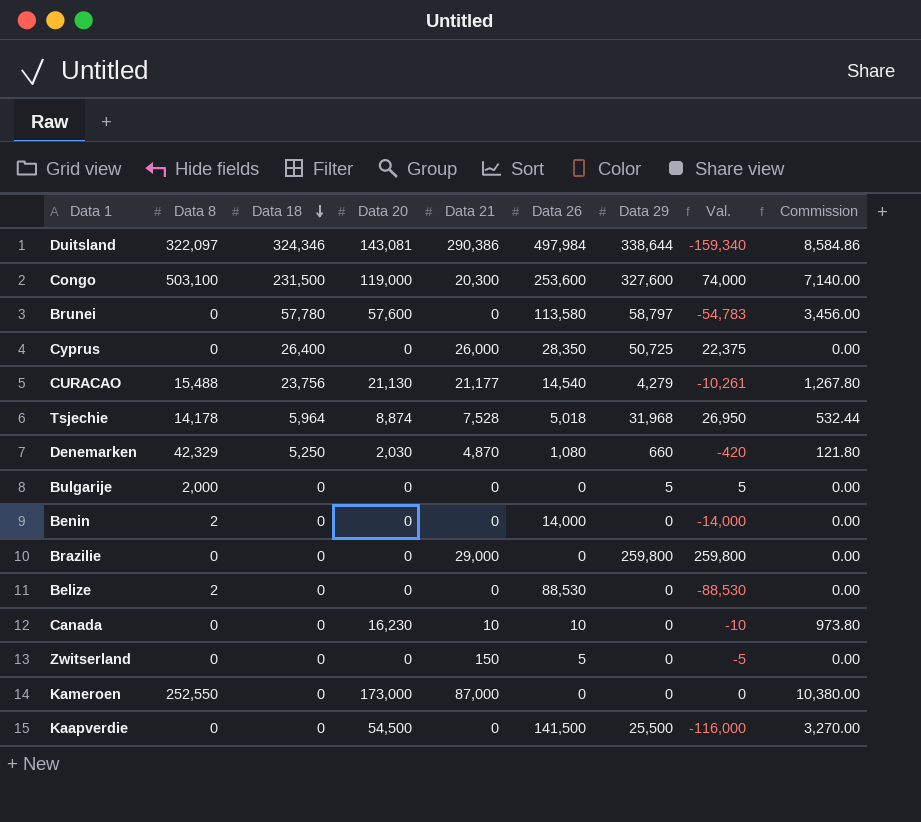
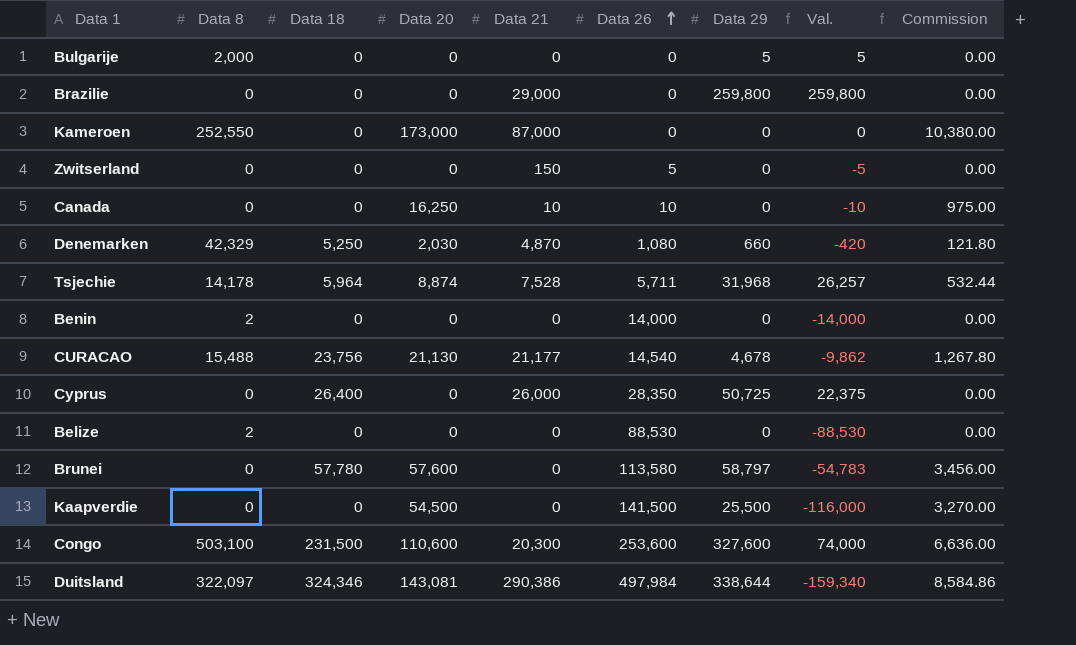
row order: Data 18 descending -> Data 26 ascending
Canada | Data 20: 16,230 -> 16,250
Canada | Commission: 973.80 -> 975.00
Tsjechie | Data 26: 5,018 -> 5,711
Tsjechie | Val.: 26,950 -> 26,257
CURACAO | Data 29: 4,279 -> 4,678
CURACAO | Val.: -10,261 -> -9,862
Congo | Data 20: 119,000 -> 110,600
Congo | Commission: 7,140.00 -> 6,636.00

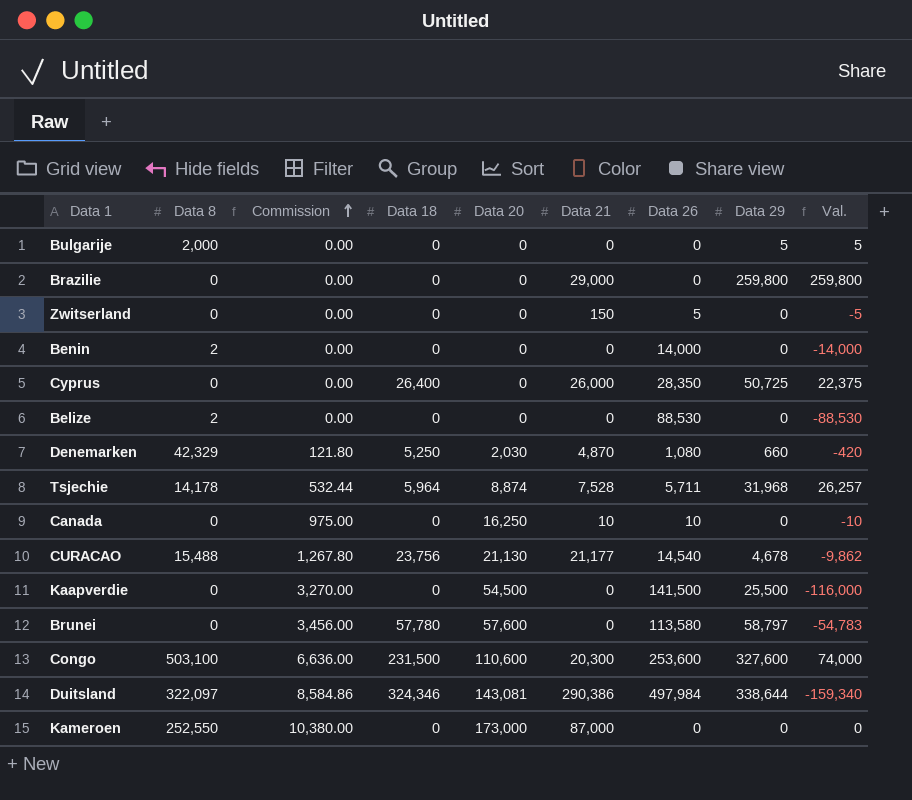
row order: Data 26 ascending -> Commission ascending
column Commission | position: 9 -> 3

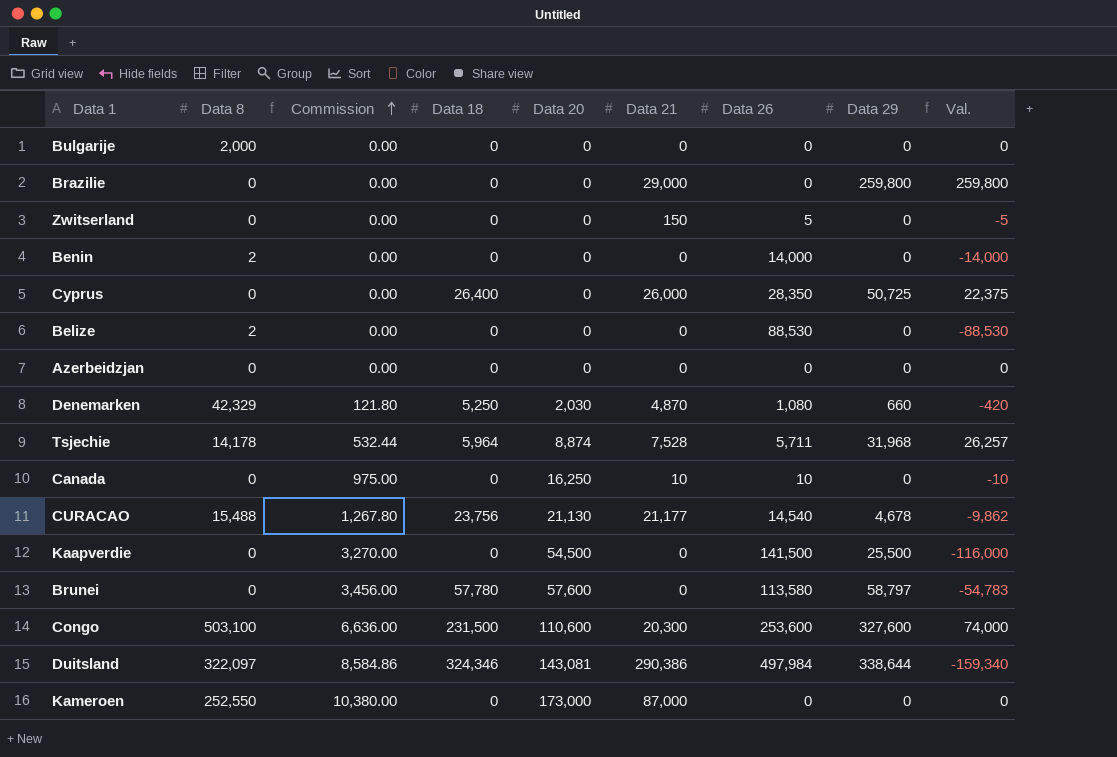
Bulgarije | Data 29: 5 -> 0
Bulgarije | Val.: 5 -> 0
row Azerbeidzjan: none -> 0 | 0.00 | 0 | 0 | 0 | 0 | 0 | 0

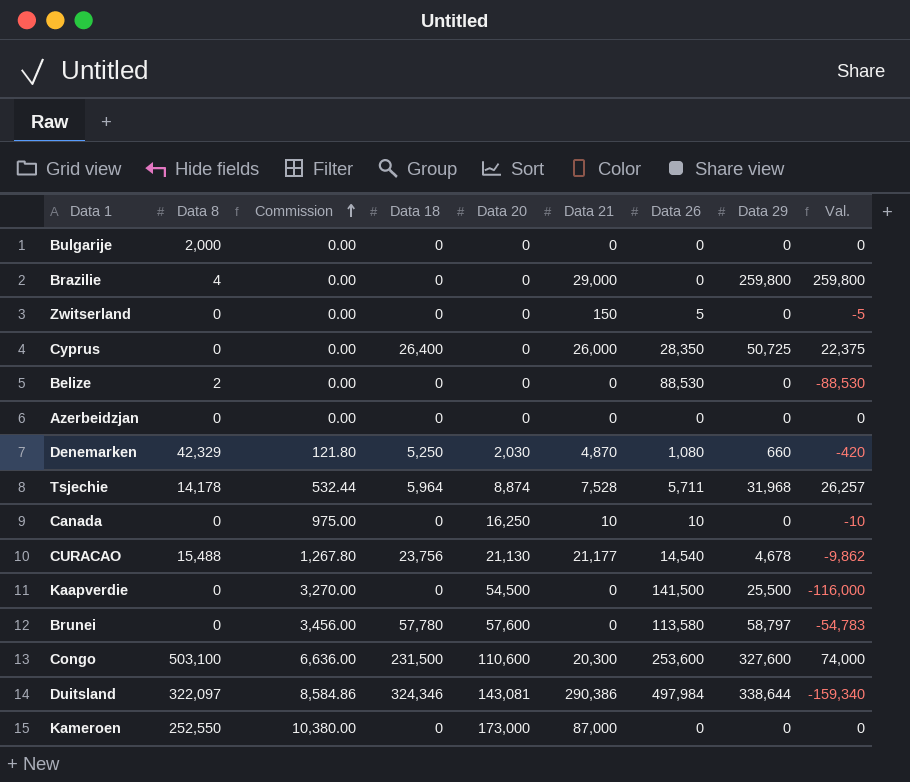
row Benin: 2 | 0.00 | 0 | 0 | 0 | 14,000 | 0 | -14,000 -> none
Brazilie | Data 8: 0 -> 4

